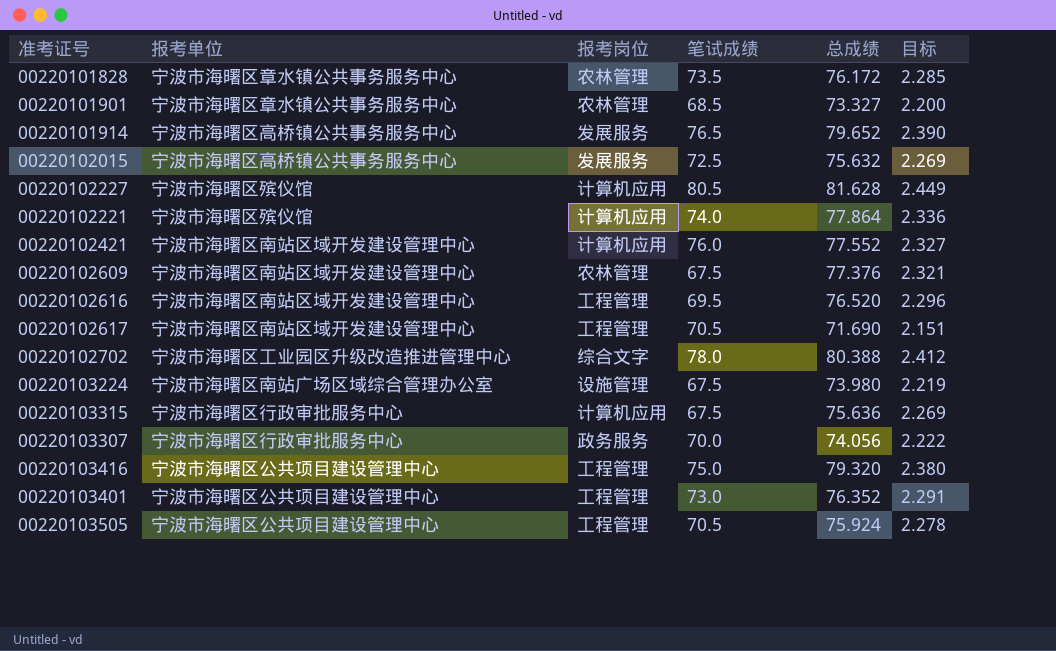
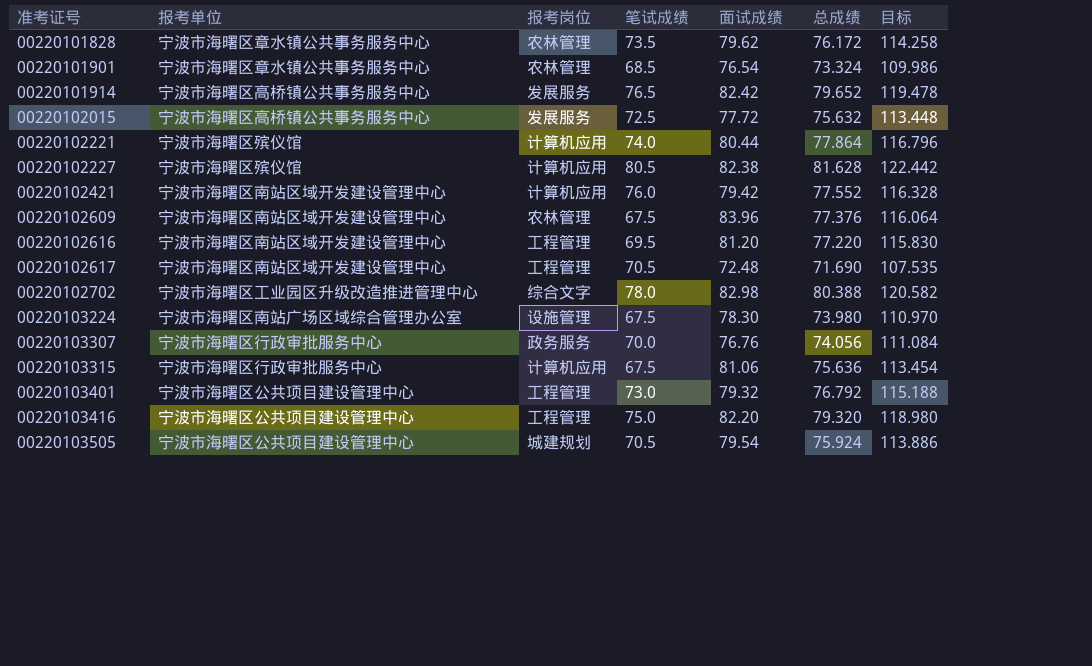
row order: none -> 准考证号 ascending
column 面试成绩 | position: none -> 5
column 目标 | formula: [总成绩] * 0.03 -> [总成绩] * 1.5
00220101901 | 总成绩: 73.327 -> 73.324
00220102616 | 总成绩: 76.520 -> 77.220
00220103401 | 总成绩: 76.352 -> 76.792
00220103505 | 报考岗位: 工程管理 -> 城建规划

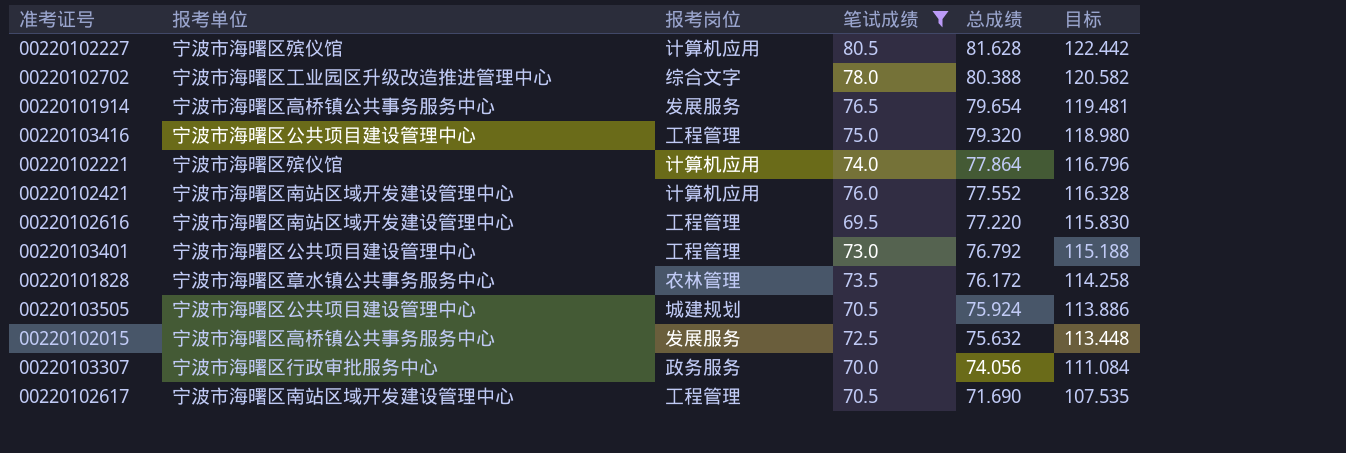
filter: none -> 笔试成绩 >= 69.5
row order: 准考证号 ascending -> 总成绩 descending
column 面试成绩 | position: 5 -> none
00220101914 | 总成绩: 79.652 -> 79.654
00220101914 | 目标: 119.478 -> 119.481

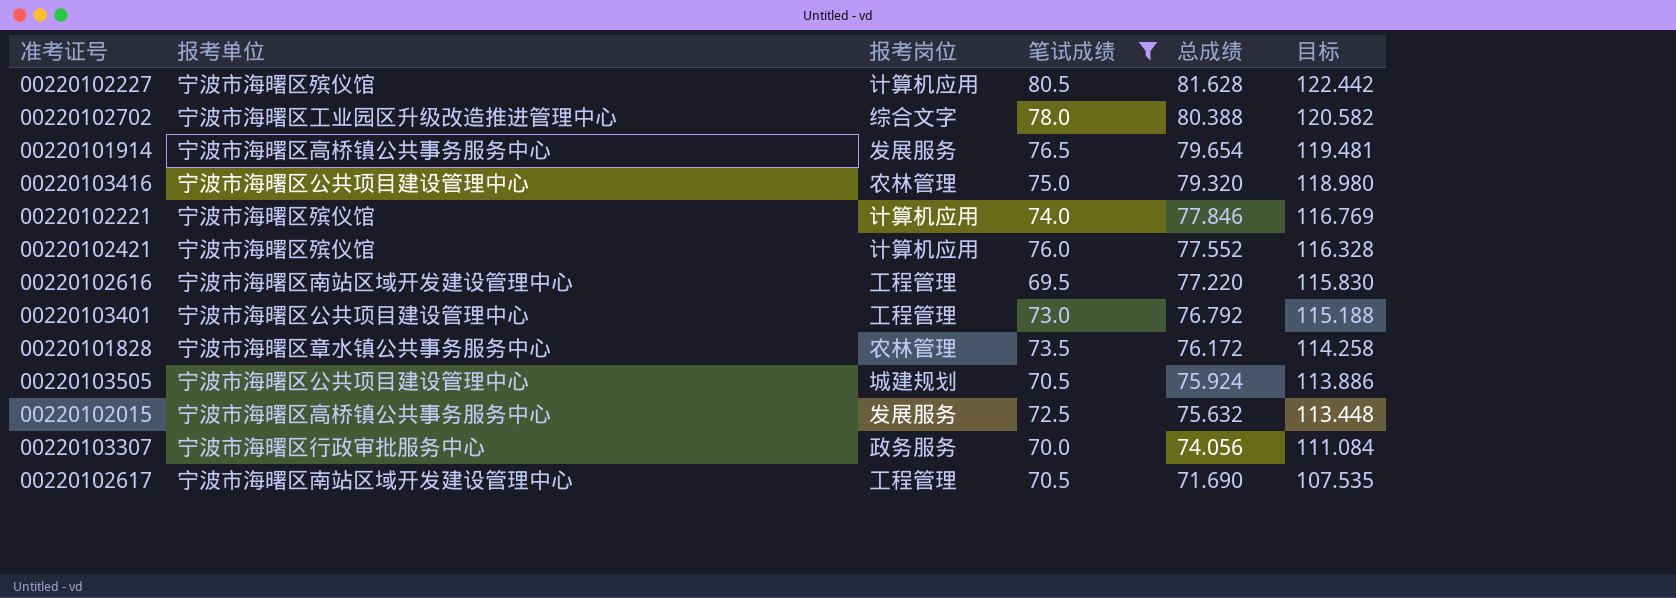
00220103416 | 报考岗位: 工程管理 -> 农林管理
00220102221 | 总成绩: 77.864 -> 77.846
00220102221 | 目标: 116.796 -> 116.769
00220102421 | 报考单位: 宁波市海曙区南站区域开发建设管理中心 -> 宁波市海曙区殡仪馆

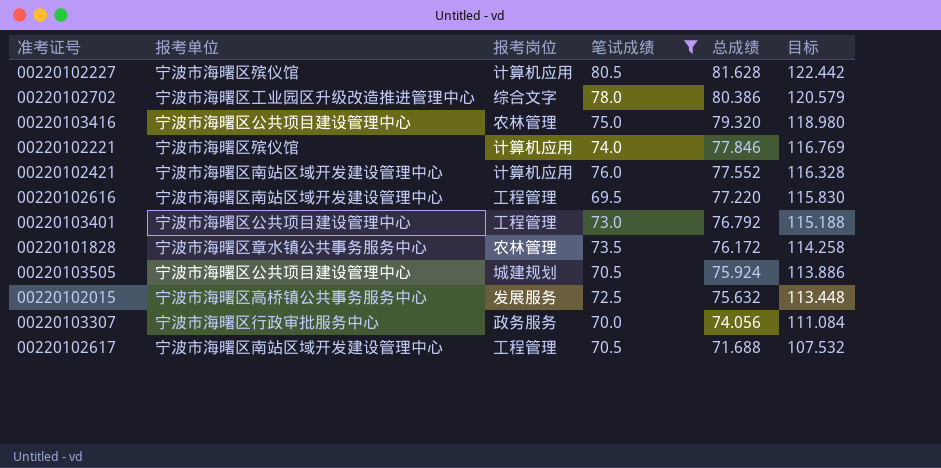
row 00220101914: 宁波市海曙区高桥镇公共事务服务中心 | 发展服务 | 76.5 | 79.654 | 119.481 -> none
00220102702 | 总成绩: 80.388 -> 80.386
00220102702 | 目标: 120.582 -> 120.579
00220102421 | 报考单位: 宁波市海曙区殡仪馆 -> 宁波市海曙区南站区域开发建设管理中心
00220102617 | 总成绩: 71.690 -> 71.688
00220102617 | 目标: 107.535 -> 107.532

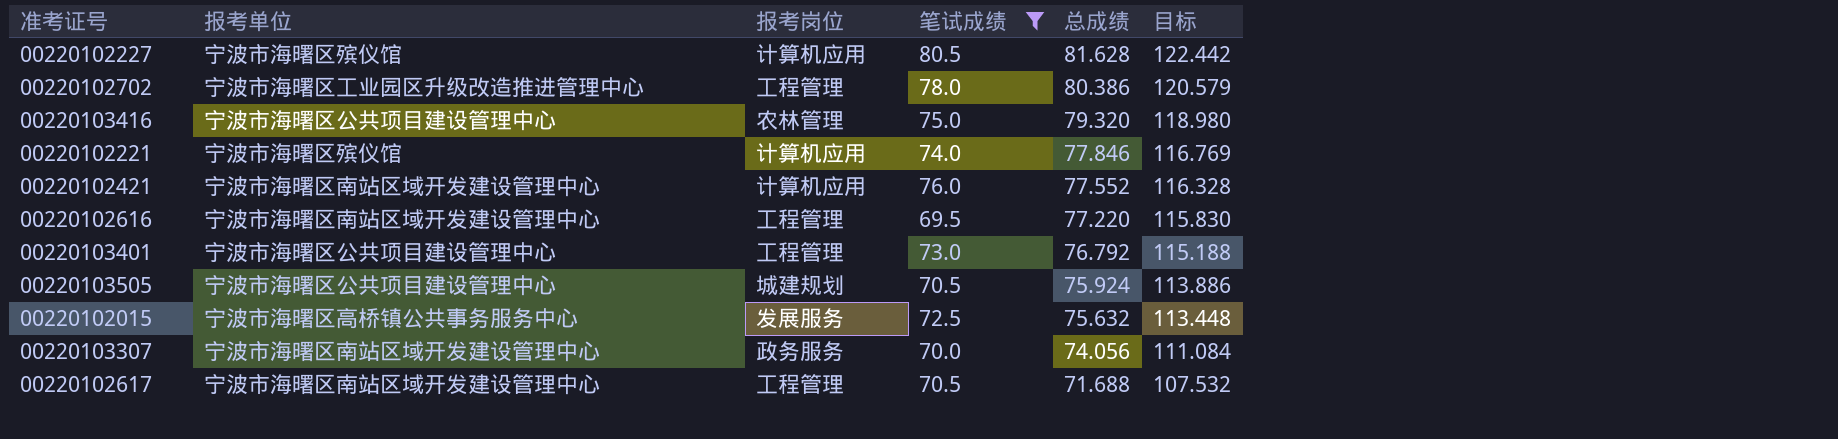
row 00220101828: 宁波市海曙区章水镇公共事务服务中心 | 农林管理 | 73.5 | 76.172 | 114.258 -> none
00220102702 | 报考岗位: 综合文字 -> 工程管理
00220103307 | 报考单位: 宁波市海曙区行政审批服务中心 -> 宁波市海曙区南站区域开发建设管理中心

